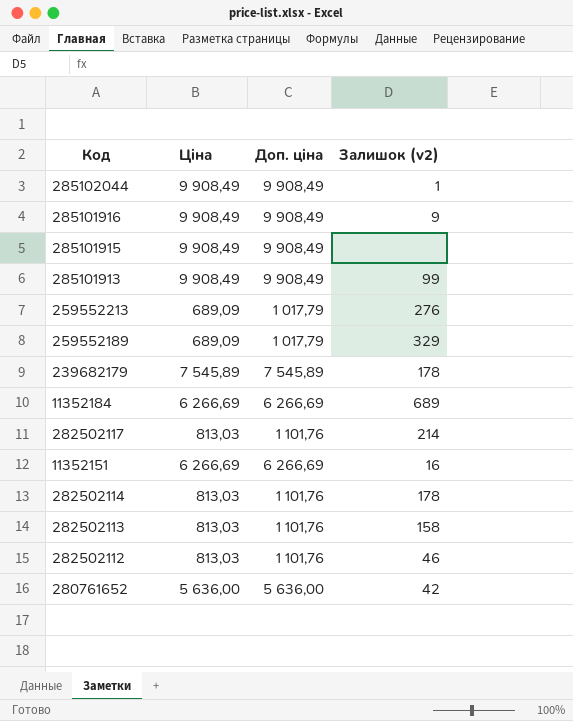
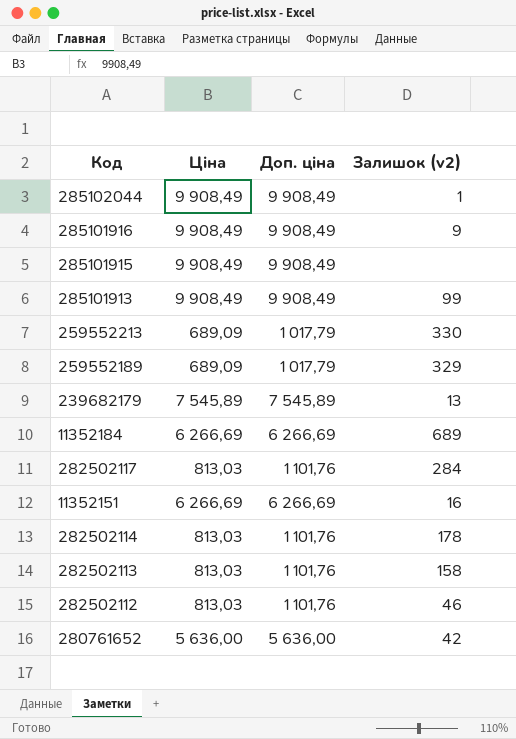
259552213 | Залишок (v2): 276 -> 330
239682179 | Залишок (v2): 178 -> 13
282502117 | Залишок (v2): 214 -> 284

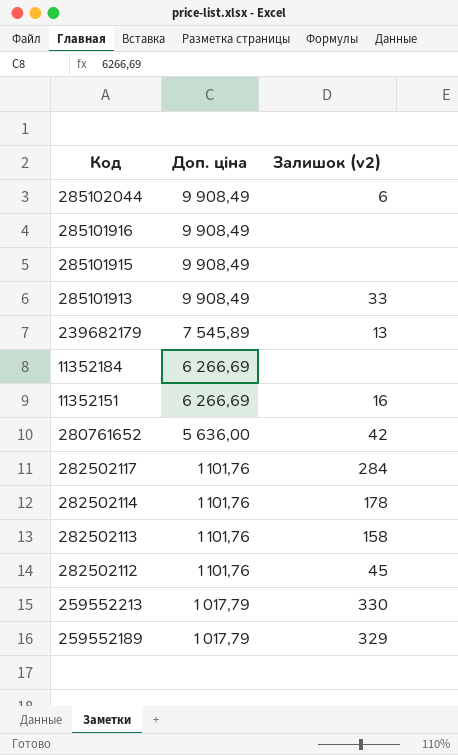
row order: none -> Доп. ціна descending
column Ціна | position: 2 -> none
285102044 | Залишок (v2): 1 -> 6
285101916 | Залишок (v2): 9 -> none
285101913 | Залишок (v2): 99 -> 33
11352184 | Залишок (v2): 689 -> none
282502112 | Залишок (v2): 46 -> 45

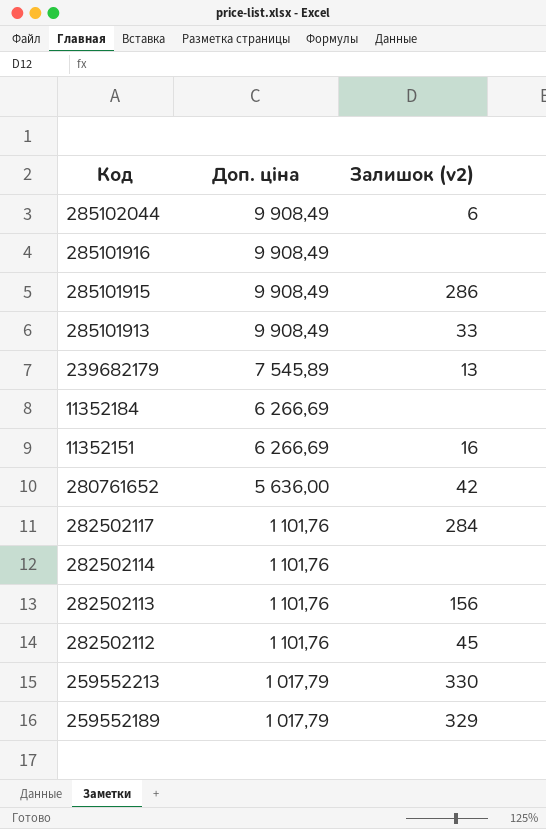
285101915 | Залишок (v2): none -> 286
282502114 | Залишок (v2): 178 -> none
282502113 | Залишок (v2): 158 -> 156

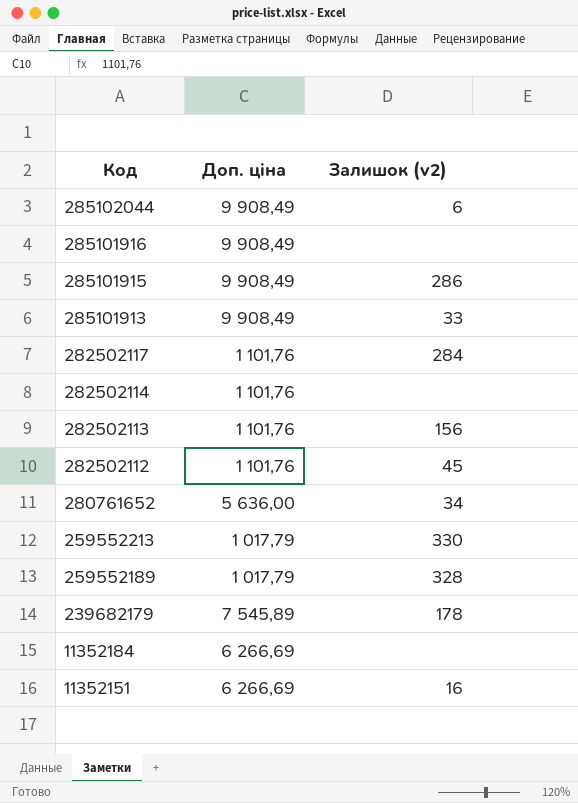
row order: Доп. ціна descending -> Код descending
280761652 | Залишок (v2): 42 -> 34
259552189 | Залишок (v2): 329 -> 328
239682179 | Залишок (v2): 13 -> 178

